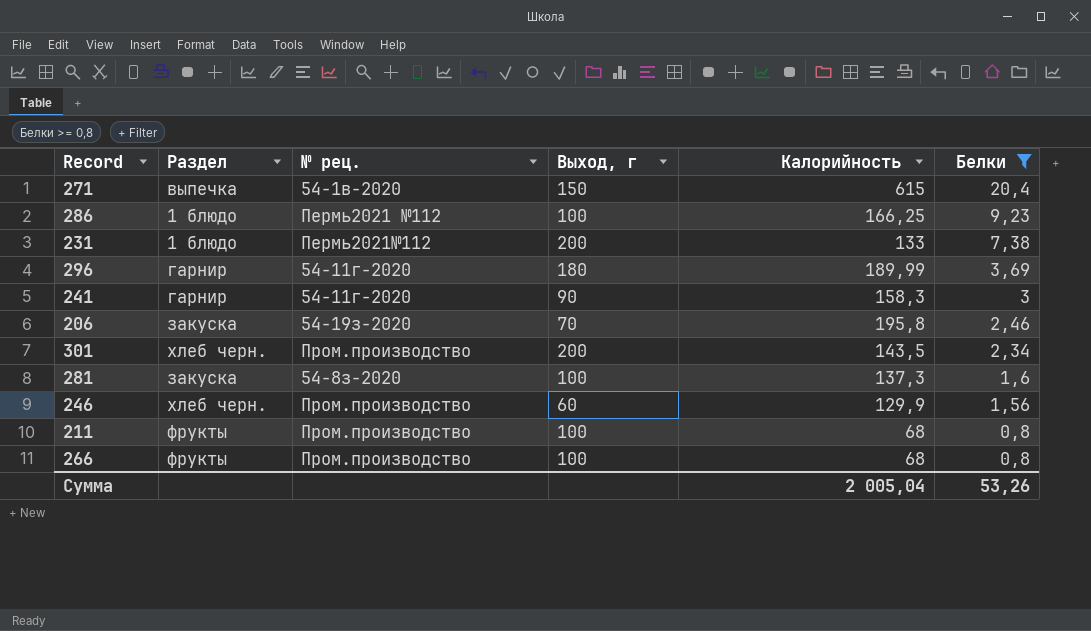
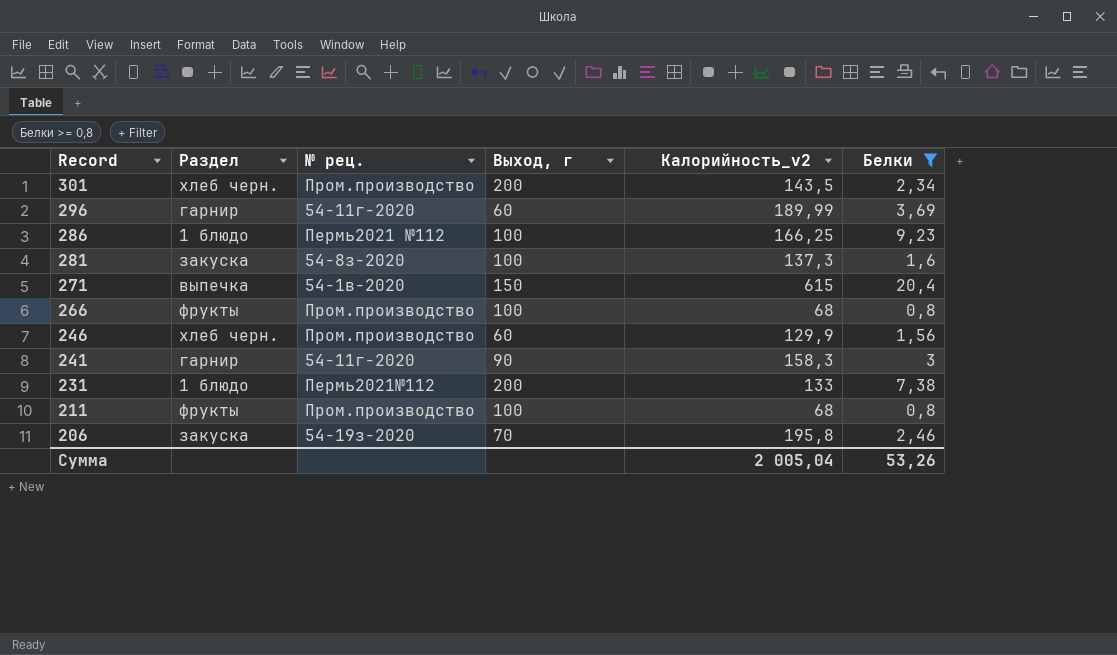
row order: Белки descending -> Record descending
column name: Калорийность -> Калорийность_v2
296 | Выход, г: 180 -> 60

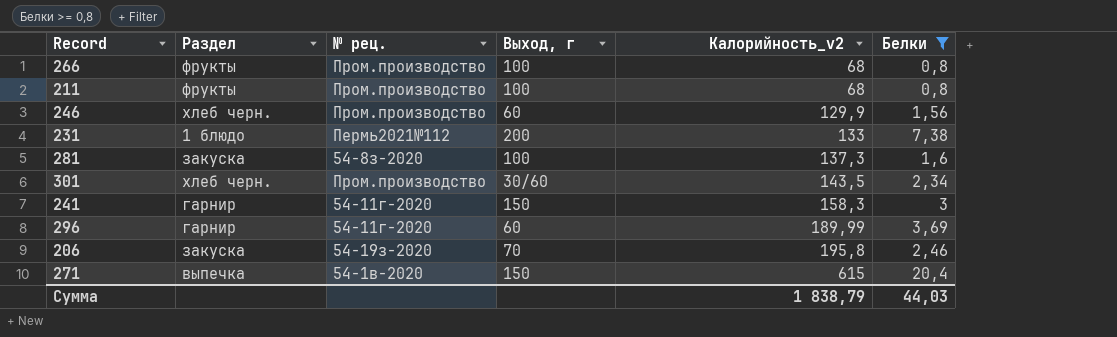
row order: Record descending -> Калорийность_v2 ascending
row 286: 1 блюдо | Пермь2021 №112 | 100 | 166,25 | 9,23 -> none
301 | Выход, г: 200 -> 30/60
241 | Выход, г: 90 -> 150
Сумма | Калорийность_v2: 2 005,04 -> 1 838,79
Сумма | Белки: 53,26 -> 44,03

